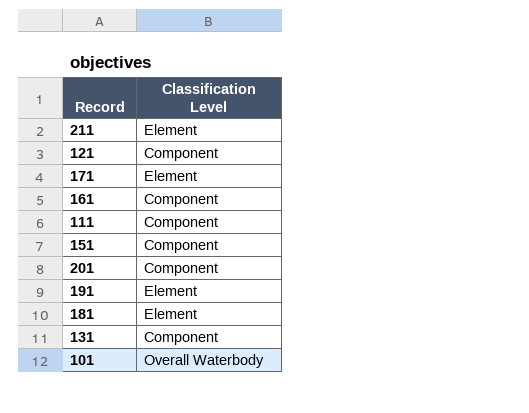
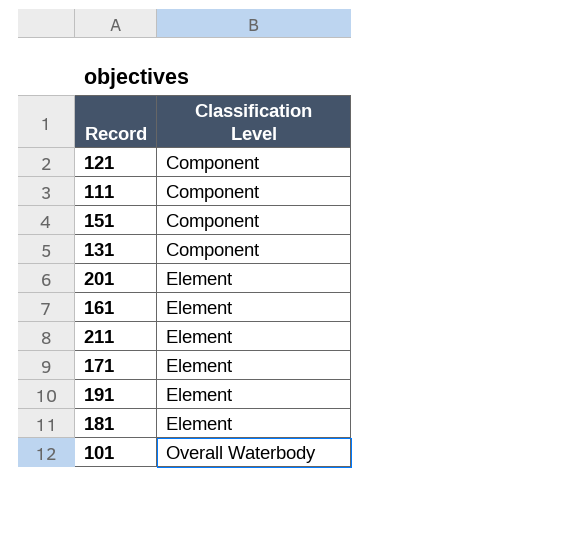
row order: none -> Classification Level ascending
201 | Classification Level: Component -> Element
161 | Classification Level: Component -> Element

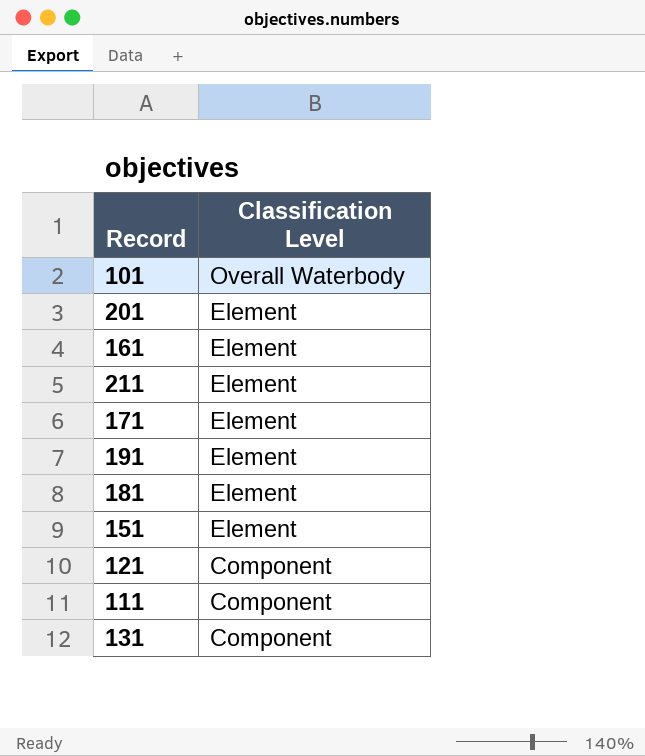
row order: Classification Level ascending -> Classification Level descending
151 | Classification Level: Component -> Element

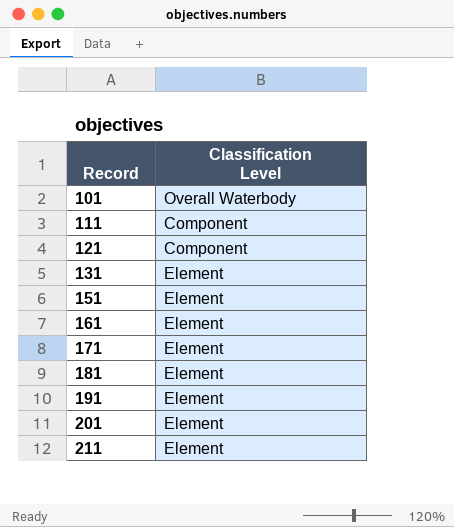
row order: Classification Level descending -> Record ascending
131 | Classification Level: Component -> Element

